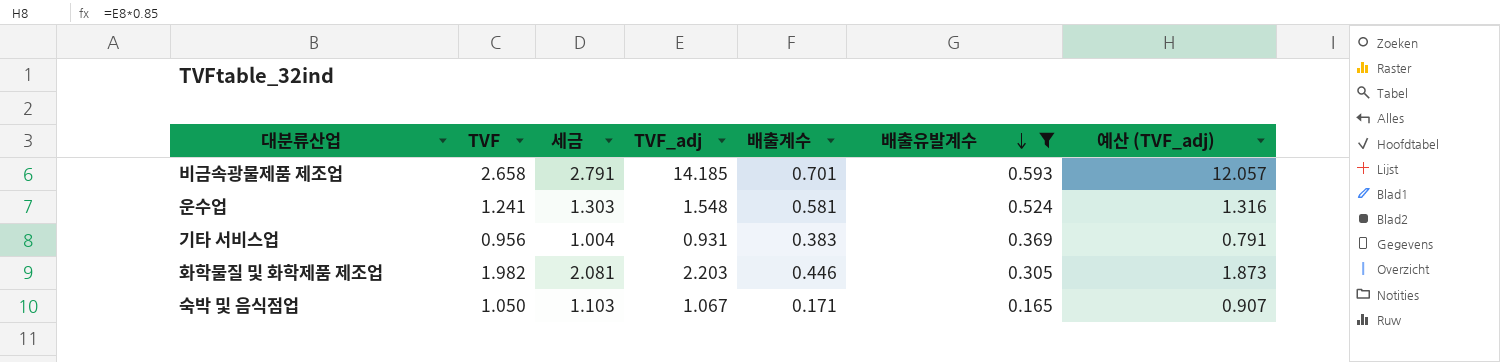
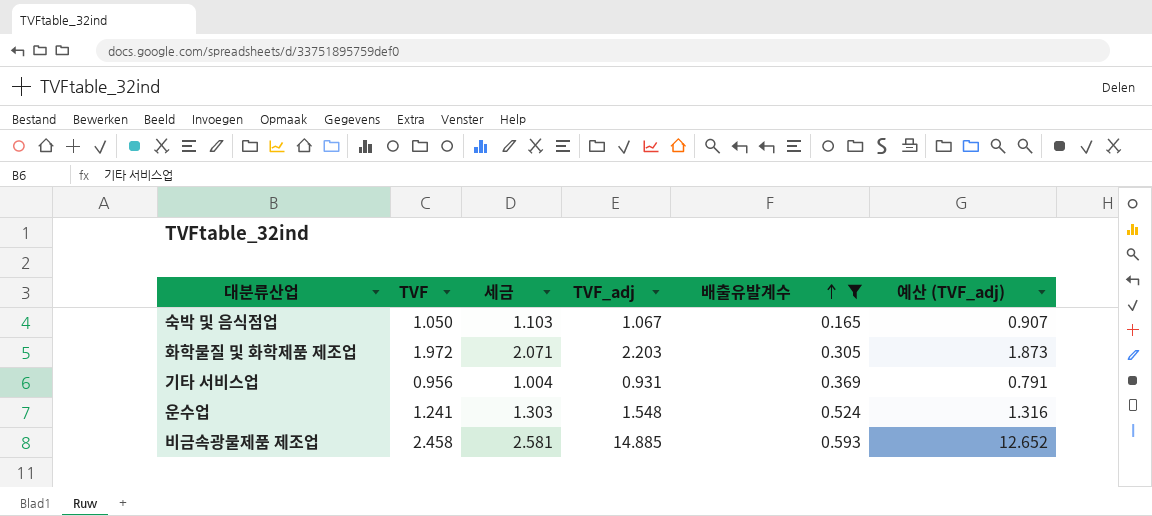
row order: 배출유발계수 descending -> 배출유발계수 ascending
column 배출계수 | position: 5 -> none
화학물질 및 화학제품 제조업 | TVF: 1.982 -> 1.972
화학물질 및 화학제품 제조업 | 세금: 2.081 -> 2.071
비금속광물제품 제조업 | TVF: 2.658 -> 2.458
비금속광물제품 제조업 | 세금: 2.791 -> 2.581
비금속광물제품 제조업 | TVF_adj: 14.185 -> 14.885
비금속광물제품 제조업 | 예산 (TVF_adj): 12.057 -> 12.652

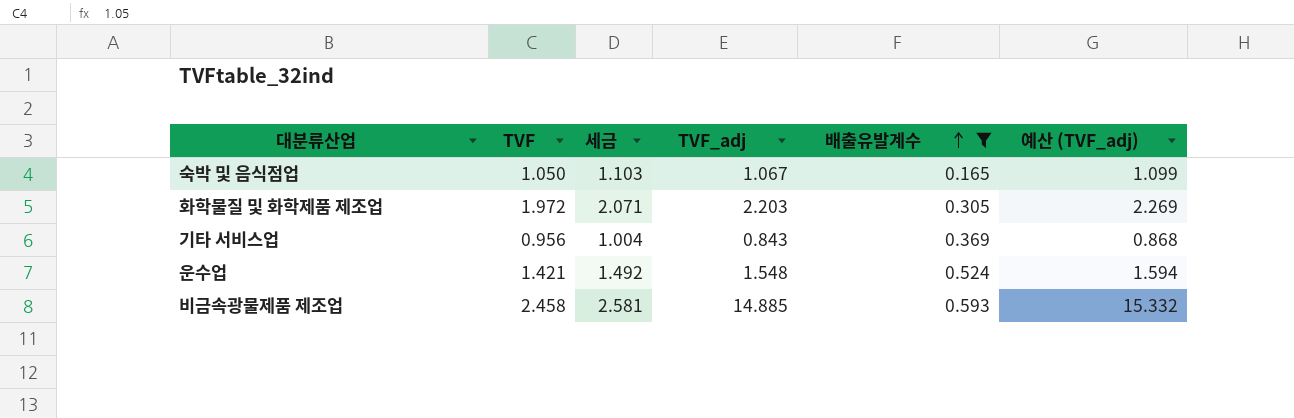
column 예산 (TVF_adj) | formula: [TVF_adj] * 0.85 -> [TVF_adj] * 1.03
기타 서비스업 | TVF_adj: 0.931 -> 0.843
운수업 | TVF: 1.241 -> 1.421
운수업 | 세금: 1.303 -> 1.492

